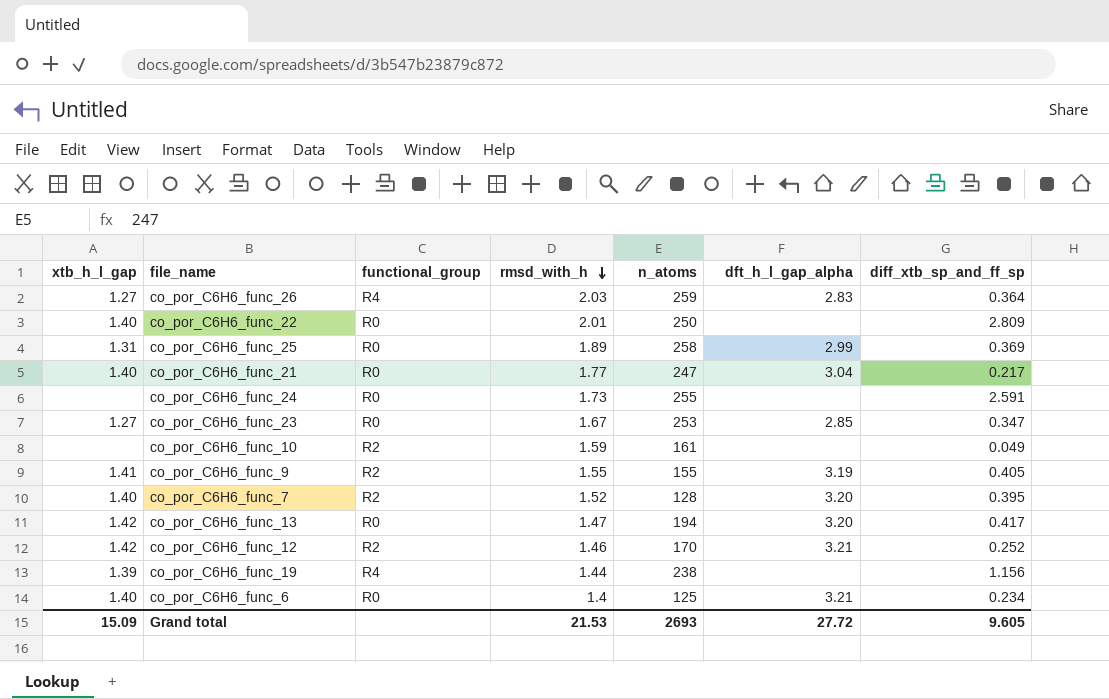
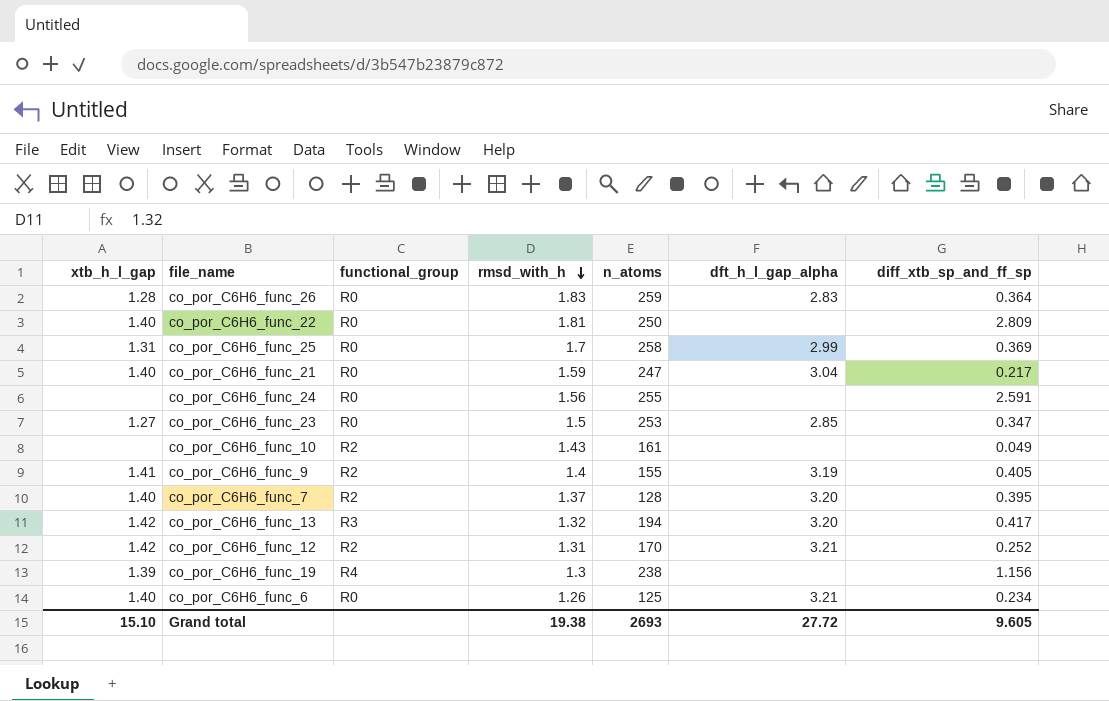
co_por_C6H6_func_26 | xtb_h_l_gap: 1.27 -> 1.28
co_por_C6H6_func_26 | functional_group: R4 -> R0
co_por_C6H6_func_26 | rmsd_with_h: 2.03 -> 1.83
co_por_C6H6_func_22 | rmsd_with_h: 2.01 -> 1.81
co_por_C6H6_func_25 | rmsd_with_h: 1.89 -> 1.7
co_por_C6H6_func_21 | rmsd_with_h: 1.77 -> 1.59
co_por_C6H6_func_24 | rmsd_with_h: 1.73 -> 1.56
co_por_C6H6_func_23 | rmsd_with_h: 1.67 -> 1.5
co_por_C6H6_func_10 | rmsd_with_h: 1.59 -> 1.43
co_por_C6H6_func_9 | rmsd_with_h: 1.55 -> 1.4
co_por_C6H6_func_7 | rmsd_with_h: 1.52 -> 1.37
co_por_C6H6_func_13 | functional_group: R0 -> R3
co_por_C6H6_func_13 | rmsd_with_h: 1.47 -> 1.32
co_por_C6H6_func_12 | rmsd_with_h: 1.46 -> 1.31
co_por_C6H6_func_19 | rmsd_with_h: 1.44 -> 1.3
co_por_C6H6_func_6 | rmsd_with_h: 1.4 -> 1.26
Grand total | xtb_h_l_gap: 15.09 -> 15.10
Grand total | rmsd_with_h: 21.53 -> 19.38

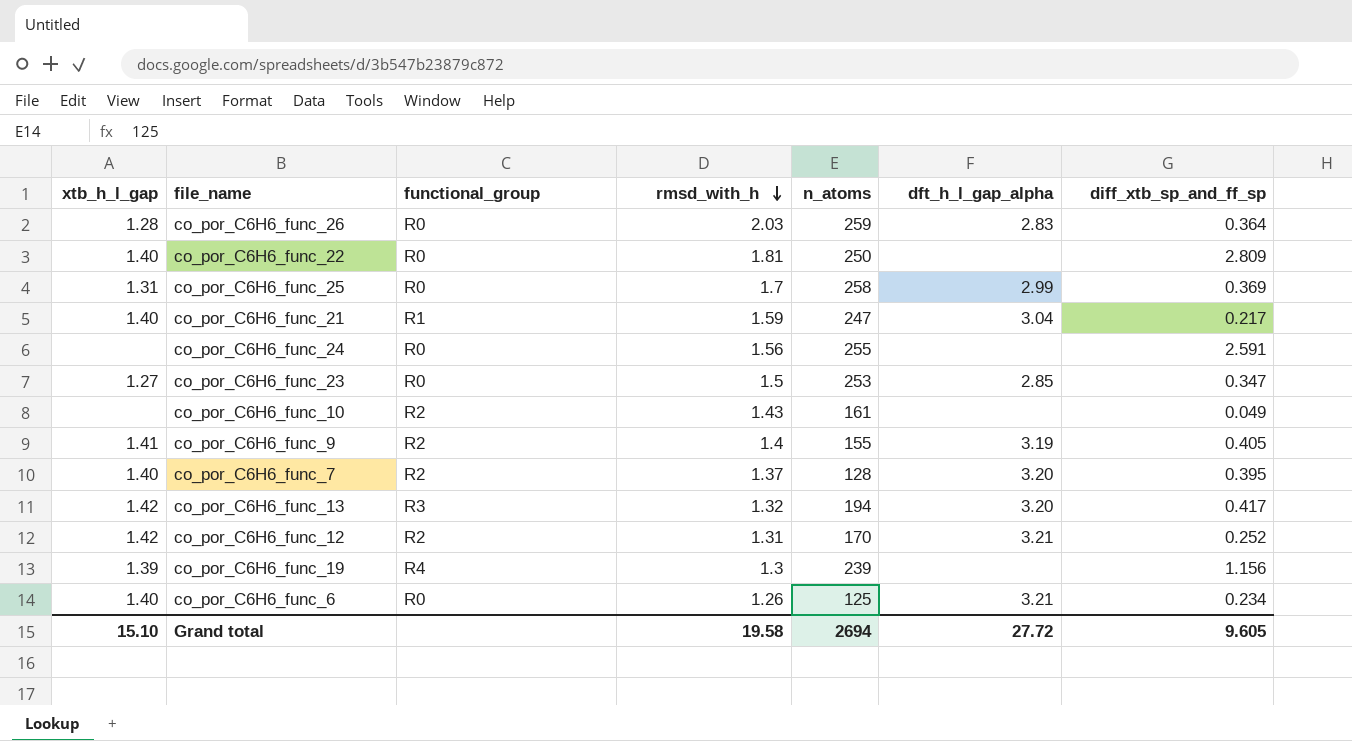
co_por_C6H6_func_26 | rmsd_with_h: 1.83 -> 2.03
co_por_C6H6_func_21 | functional_group: R0 -> R1
co_por_C6H6_func_19 | n_atoms: 238 -> 239
Grand total | rmsd_with_h: 19.38 -> 19.58
Grand total | n_atoms: 2693 -> 2694

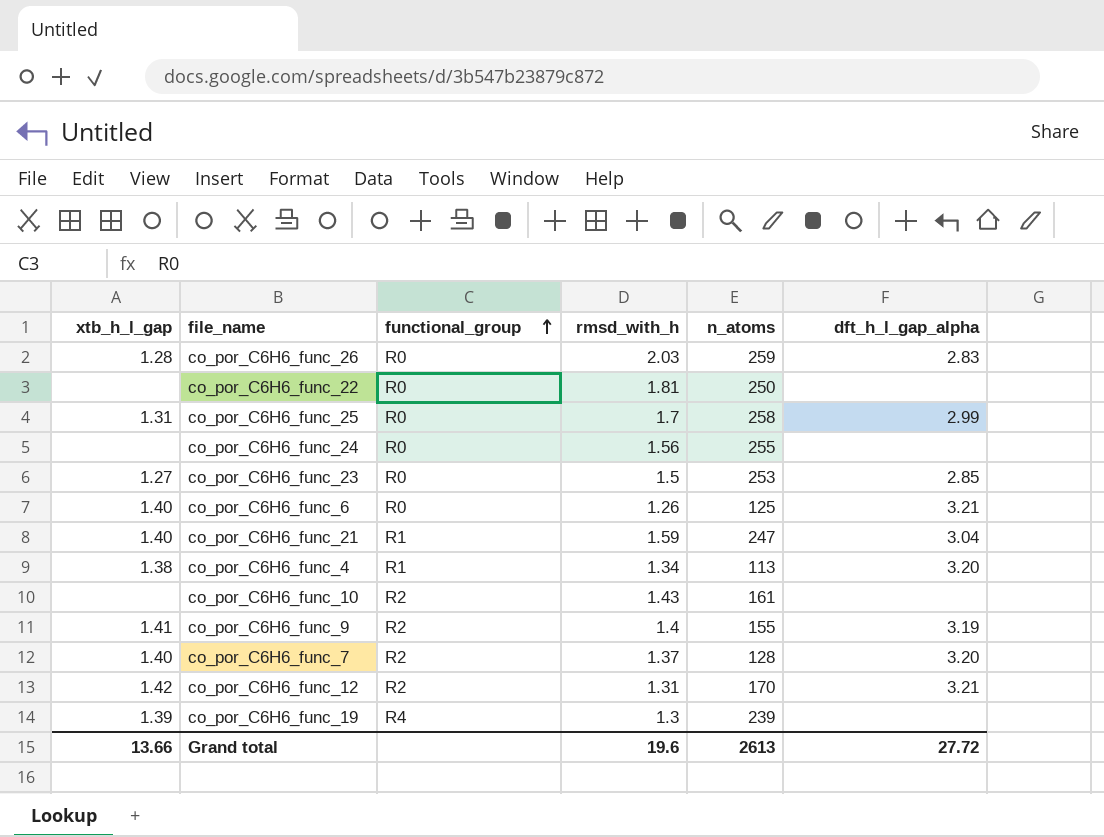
row order: rmsd_with_h descending -> functional_group ascending
column diff_xtb_sp_and_ff_sp | position: 7 -> none
row co_por_C6H6_func_13: 1.42 | R3 | 1.32 | 194 | 3.20 | 0.417 -> none
co_por_C6H6_func_22 | xtb_h_l_gap: 1.40 -> none
row co_por_C6H6_func_4: none -> 1.38 | R1 | 1.34 | 113 | 3.20
Grand total | xtb_h_l_gap: 15.10 -> 13.66
Grand total | rmsd_with_h: 19.58 -> 19.6
Grand total | n_atoms: 2694 -> 2613

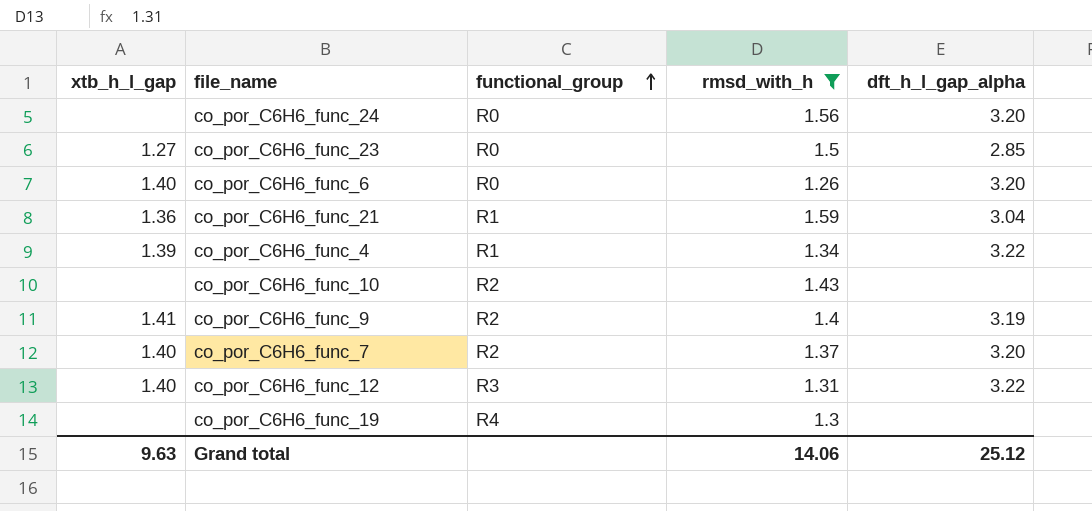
filter: none -> rmsd_with_h <= 1.59
column n_atoms | position: 5 -> none
co_por_C6H6_func_24 | dft_h_l_gap_alpha: none -> 3.20
co_por_C6H6_func_6 | dft_h_l_gap_alpha: 3.21 -> 3.20
co_por_C6H6_func_21 | xtb_h_l_gap: 1.40 -> 1.36
co_por_C6H6_func_4 | xtb_h_l_gap: 1.38 -> 1.39
co_por_C6H6_func_4 | dft_h_l_gap_alpha: 3.20 -> 3.22
co_por_C6H6_func_12 | xtb_h_l_gap: 1.42 -> 1.40
co_por_C6H6_func_12 | functional_group: R2 -> R3
co_por_C6H6_func_12 | dft_h_l_gap_alpha: 3.21 -> 3.22
co_por_C6H6_func_19 | xtb_h_l_gap: 1.39 -> none
Grand total | xtb_h_l_gap: 13.66 -> 9.63
Grand total | rmsd_with_h: 19.6 -> 14.06
Grand total | dft_h_l_gap_alpha: 27.72 -> 25.12

